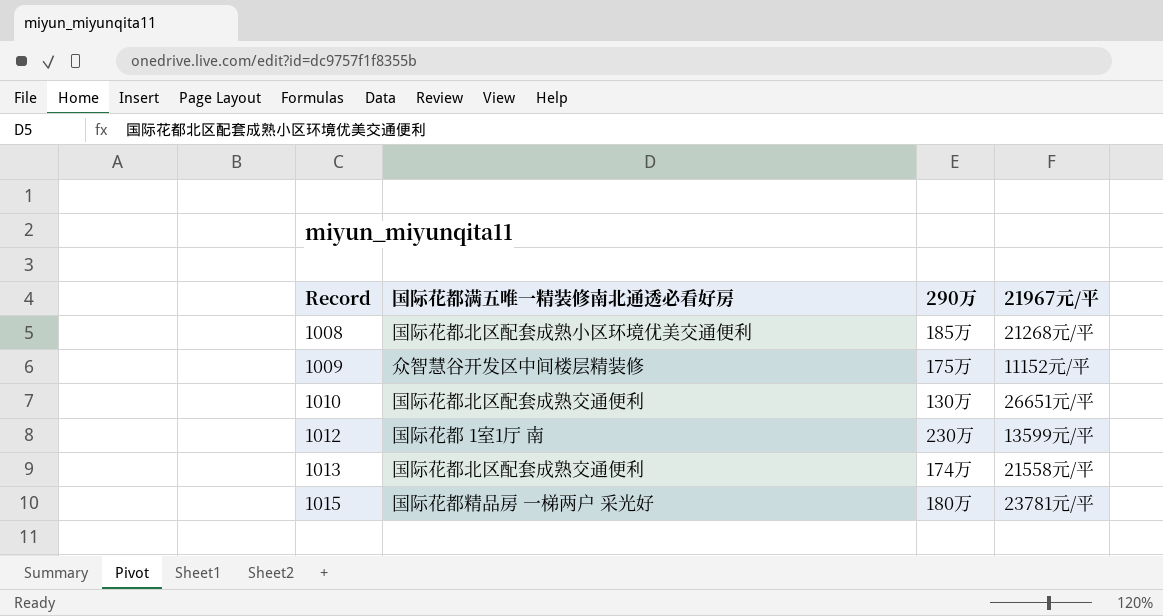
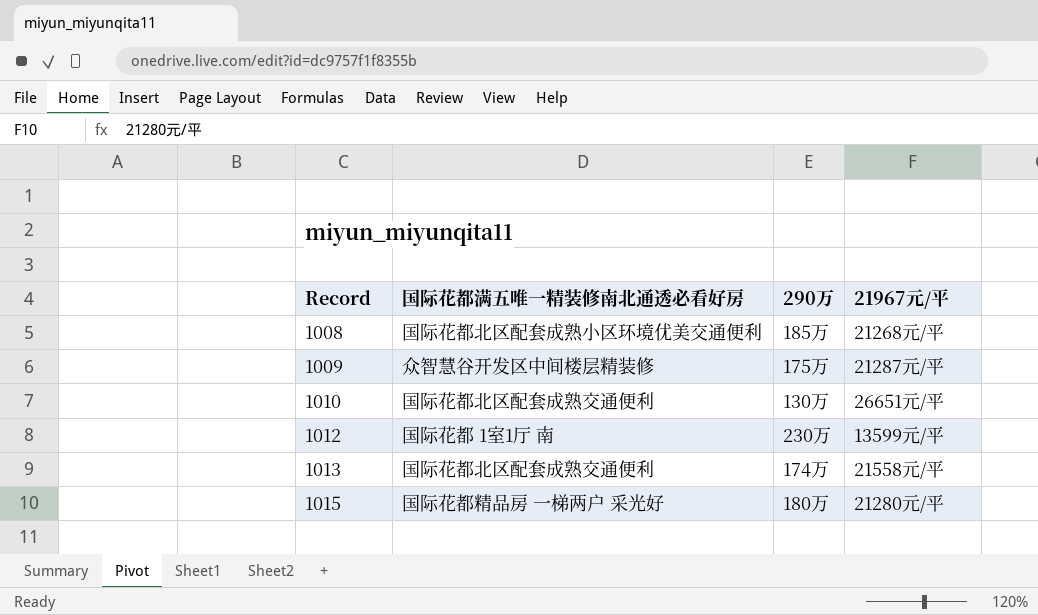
1009 | 21967元/平: 11152元/平 -> 21287元/平
1015 | 21967元/平: 23781元/平 -> 21280元/平

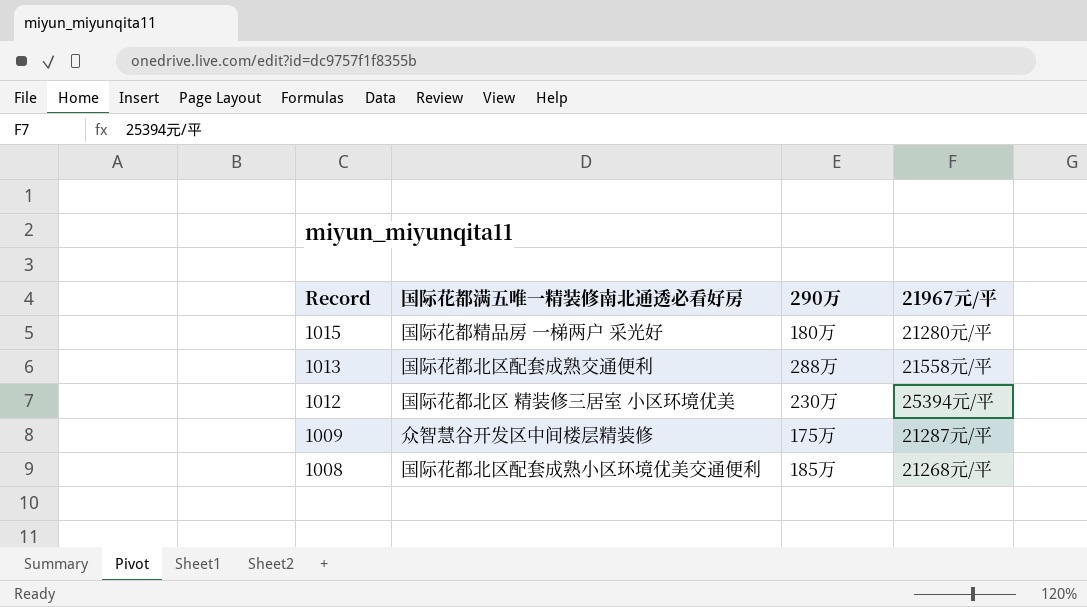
row order: Record ascending -> Record descending
row 1010: 国际花都北区配套成熟交通便利 | 130万 | 26651元/平 -> none
1013 | 290万: 174万 -> 288万
1012 | 国际花都满五唯一精装修南北通透必看好房: 国际花都 1室1厅 南 -> 国际花都北区 精装修三居室 小区环境优美
1012 | 21967元/平: 13599元/平 -> 25394元/平

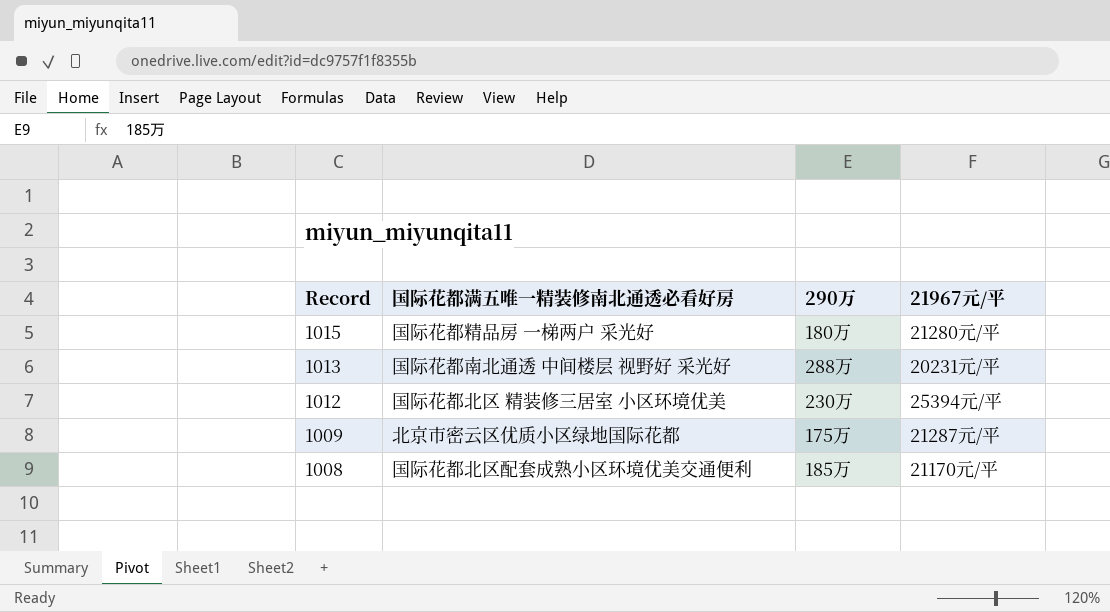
1013 | 国际花都满五唯一精装修南北通透必看好房: 国际花都北区配套成熟交通便利 -> 国际花都南北通透 中间楼层 视野好 采光好
1013 | 21967元/平: 21558元/平 -> 20231元/平
1009 | 国际花都满五唯一精装修南北通透必看好房: 众智慧谷开发区中间楼层精装修 -> 北京市密云区优质小区绿地国际花都
1008 | 21967元/平: 21268元/平 -> 21170元/平

